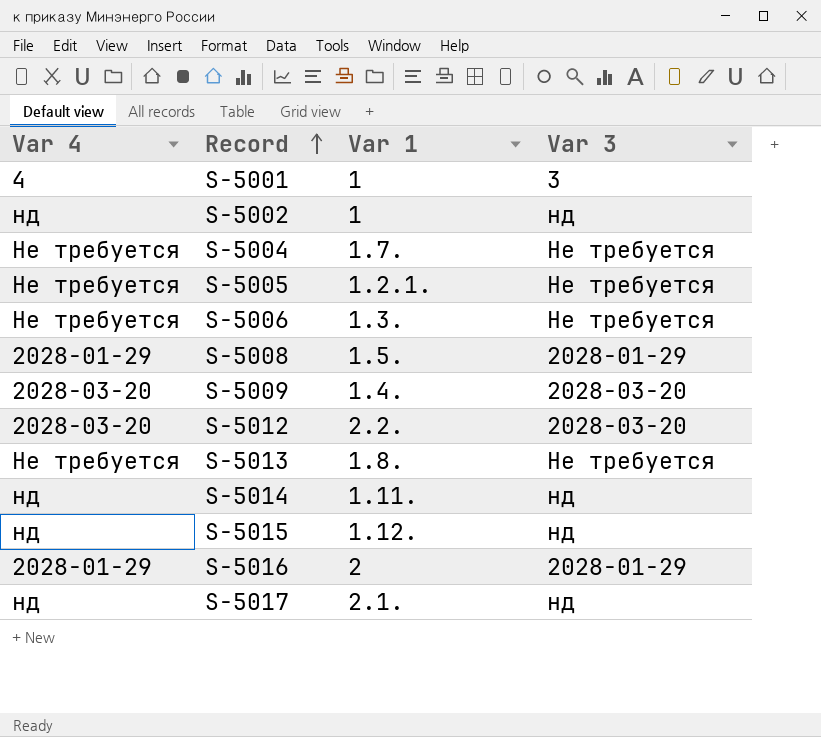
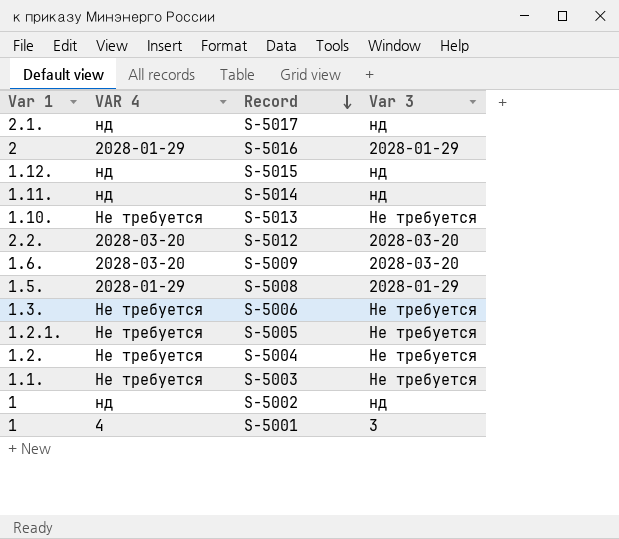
row order: Record ascending -> Record descending
column Var 1 | position: 3 -> 1
column name: Var 4 -> VAR 4
S-5013 | Var 1: 1.8. -> 1.10.
S-5009 | Var 1: 1.4. -> 1.6.
S-5004 | Var 1: 1.7. -> 1.2.
row S-5003: none -> 1.1. | Не требуется | Не требуется

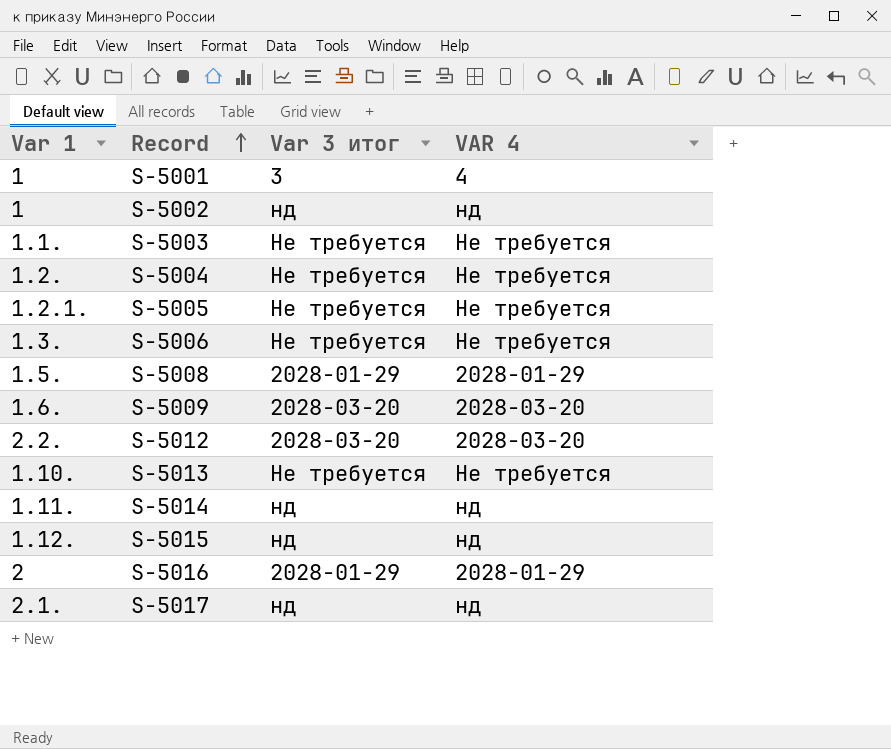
row order: Record descending -> Record ascending
column name: Var 3 -> Var 3 итог
column VAR 4 | position: 2 -> 4

